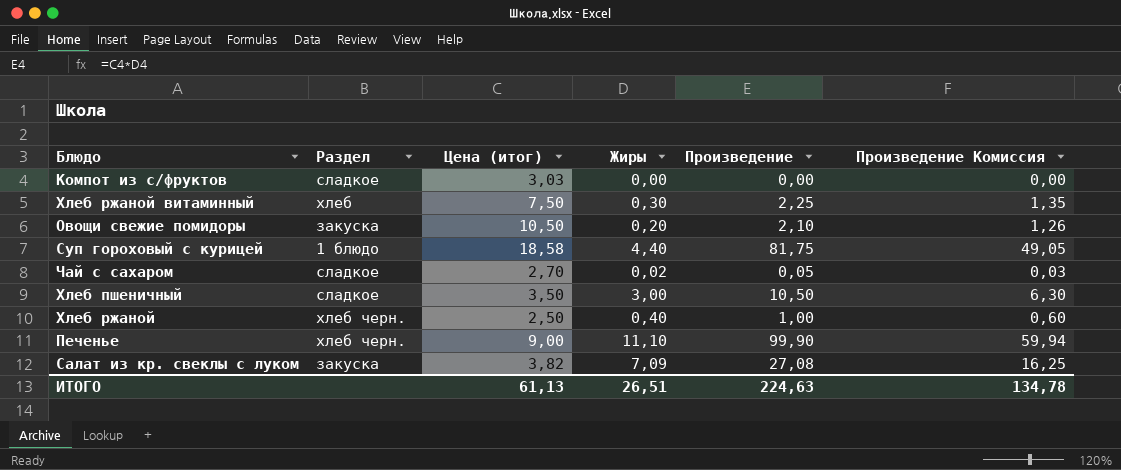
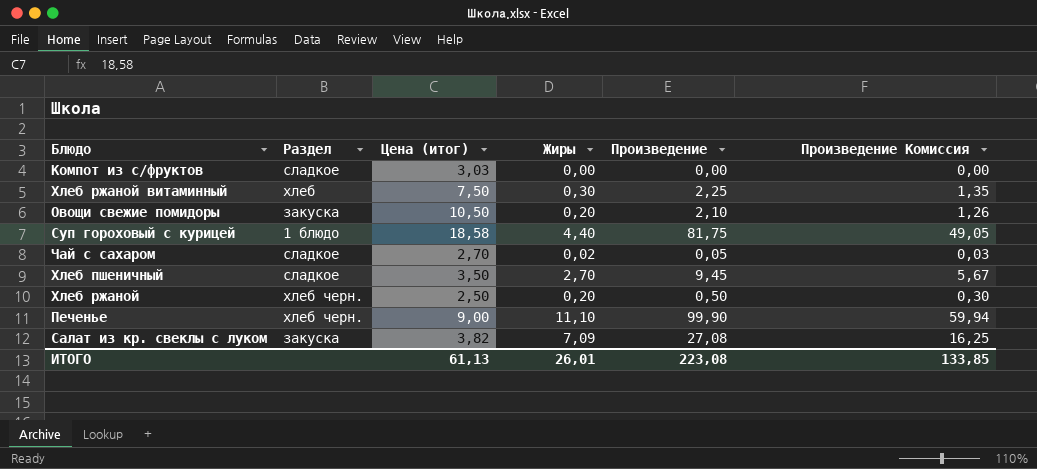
Хлеб пшеничный | Жиры: 3,00 -> 2,70
Хлеб пшеничный | Произведение: 10,50 -> 9,45
Хлеб пшеничный | Произведение Комиссия: 6,30 -> 5,67
Хлеб ржаной | Жиры: 0,40 -> 0,20
Хлеб ржаной | Произведение: 1,00 -> 0,50
Хлеб ржаной | Произведение Комиссия: 0,60 -> 0,30
ИТОГО | Жиры: 26,51 -> 26,01
ИТОГО | Произведение: 224,63 -> 223,08
ИТОГО | Произведение Комиссия: 134,78 -> 133,85

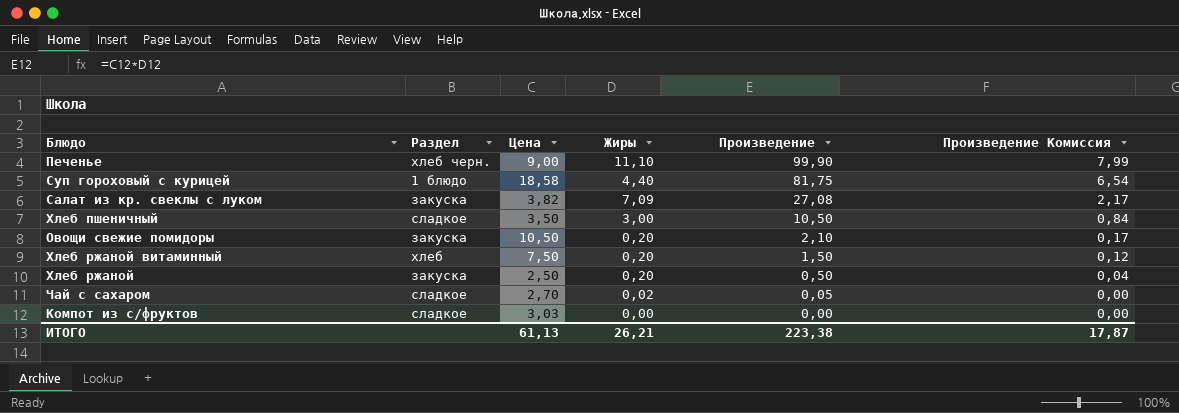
row order: none -> Произведение descending
column name: Цена (итог) -> Цена
column Произведение Комиссия | formula: [Произведение] * 0,6 -> [Произведение] * 0,08
Хлеб пшеничный | Жиры: 2,70 -> 3,00
Хлеб пшеничный | Произведение: 9,45 -> 10,50
Хлеб ржаной витаминный | Жиры: 0,30 -> 0,20
Хлеб ржаной витаминный | Произведение: 2,25 -> 1,50
Хлеб ржаной | Раздел: хлеб черн. -> закуска
ИТОГО | Жиры: 26,01 -> 26,21
ИТОГО | Произведение: 223,08 -> 223,38
ИТОГО | Произведение Комиссия: 133,85 -> 17,87

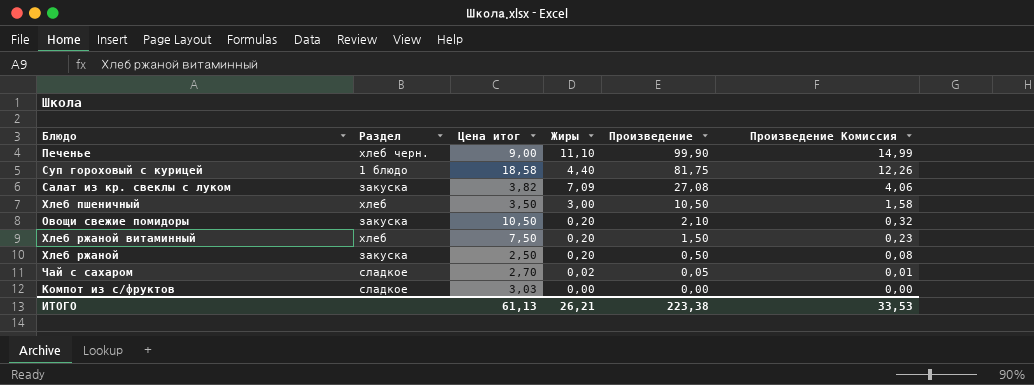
column name: Цена -> Цена итог
column Произведение Комиссия | formula: [Произведение] * 0,08 -> [Произведение] * 0,15
Хлеб пшеничный | Раздел: сладкое -> хлеб
ИТОГО | Произведение Комиссия: 17,87 -> 33,53

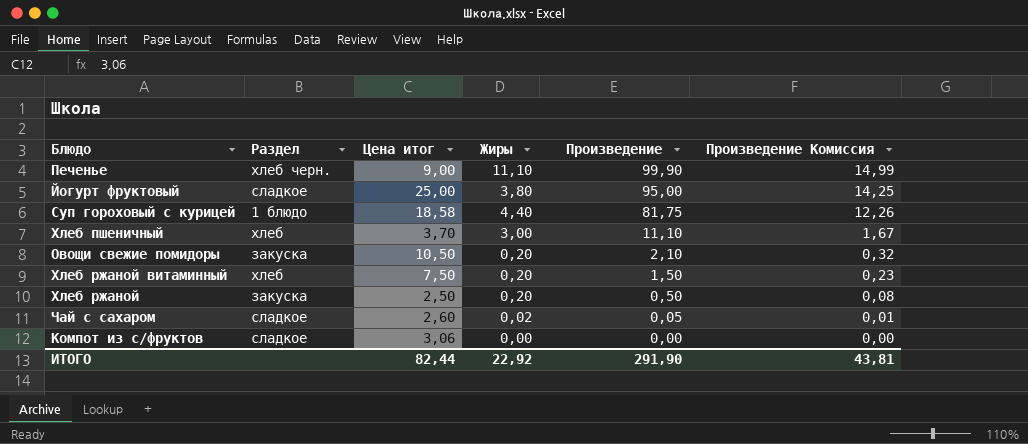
row Салат из кр. свеклы с луком: закуска | 3,82 | 7,09 | 27,08 | 4,06 -> none
row Йогурт фруктовый: none -> сладкое | 25,00 | 3,80 | 95,00 | 14,25
Хлеб пшеничный | Цена итог: 3,50 -> 3,70
Хлеб пшеничный | Произведение: 10,50 -> 11,10
Хлеб пшеничный | Произведение Комиссия: 1,58 -> 1,67
Чай с сахаром | Цена итог: 2,70 -> 2,60
Компот из с/фруктов | Цена итог: 3,03 -> 3,06
ИТОГО | Цена итог: 61,13 -> 82,44
ИТОГО | Жиры: 26,21 -> 22,92
ИТОГО | Произведение: 223,38 -> 291,90
ИТОГО | Произведение Комиссия: 33,53 -> 43,81

